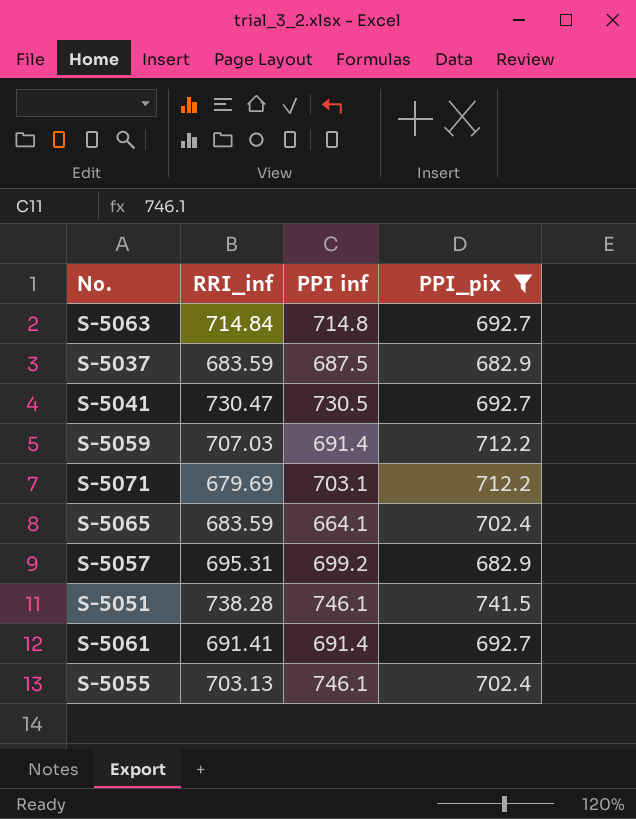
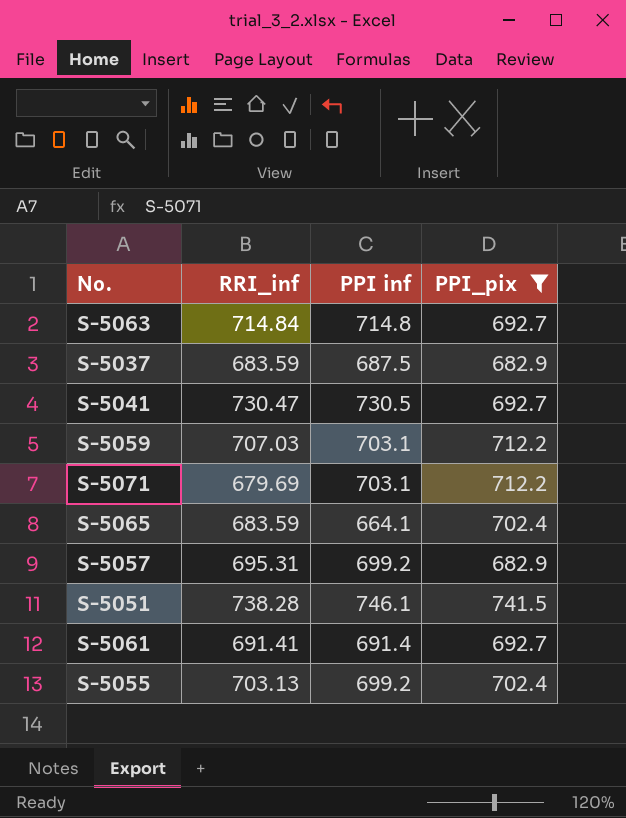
S-5059 | PPI inf: 691.4 -> 703.1
S-5055 | PPI inf: 746.1 -> 699.2

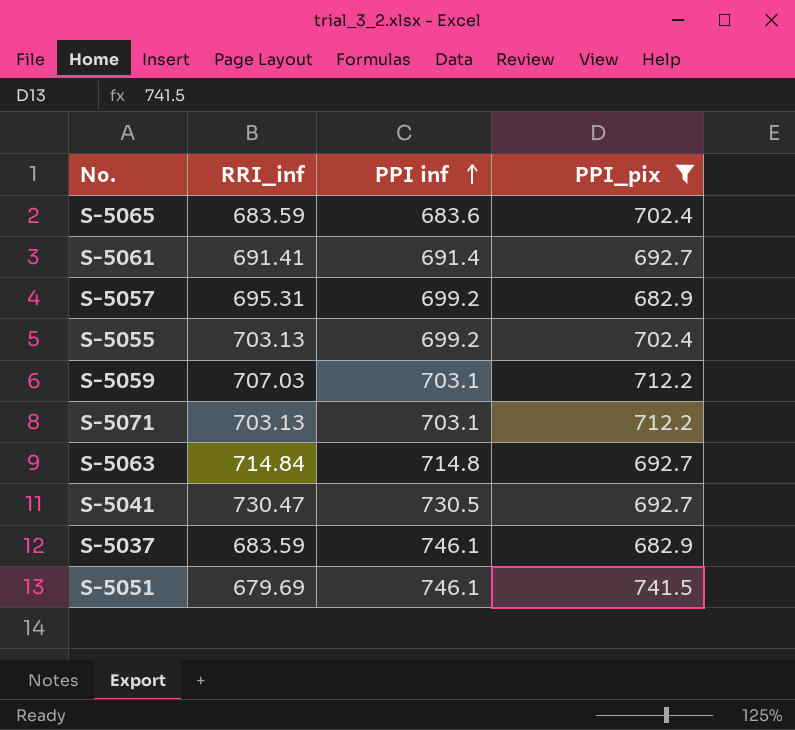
row order: none -> PPI inf ascending
S-5065 | PPI inf: 664.1 -> 683.6
S-5071 | RRI_inf: 679.69 -> 703.13
S-5037 | PPI inf: 687.5 -> 746.1
S-5051 | RRI_inf: 738.28 -> 679.69

